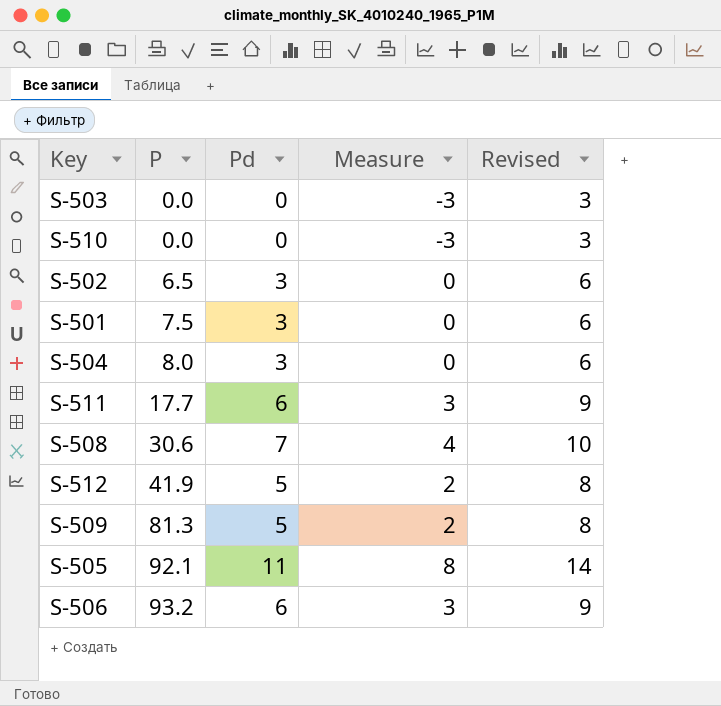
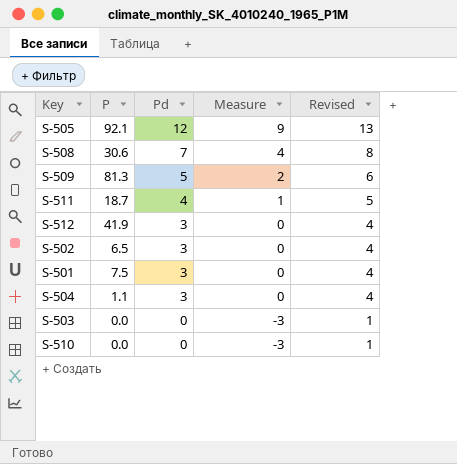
row order: P ascending -> Pd descending
column Revised | formula: [Pd] + 3 -> [Pd] + 1
row S-506: 93.2 | 6 | 3 | 9 -> none
S-505 | Pd: 11 -> 12
S-505 | Measure: 8 -> 9
S-511 | P: 17.7 -> 18.7
S-511 | Pd: 6 -> 4
S-511 | Measure: 3 -> 1
S-512 | Pd: 5 -> 3
S-512 | Measure: 2 -> 0
S-504 | P: 8.0 -> 1.1

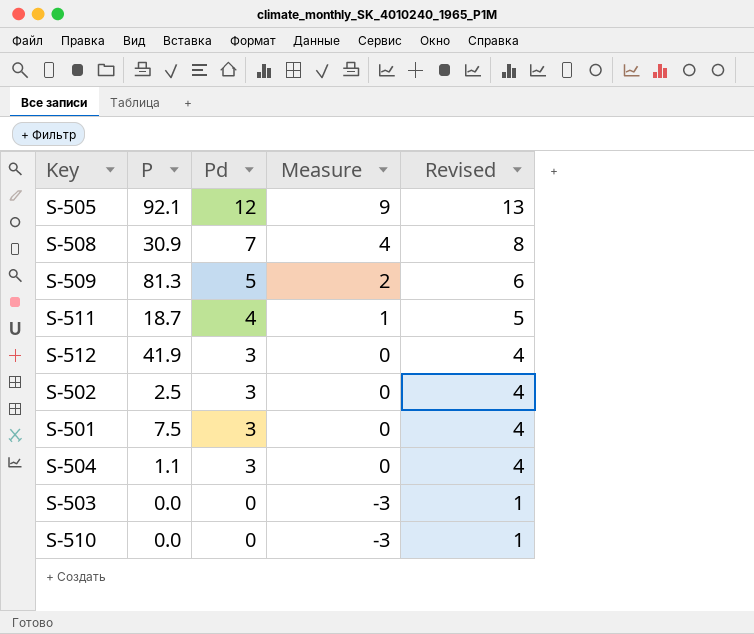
S-508 | P: 30.6 -> 30.9
S-502 | P: 6.5 -> 2.5

